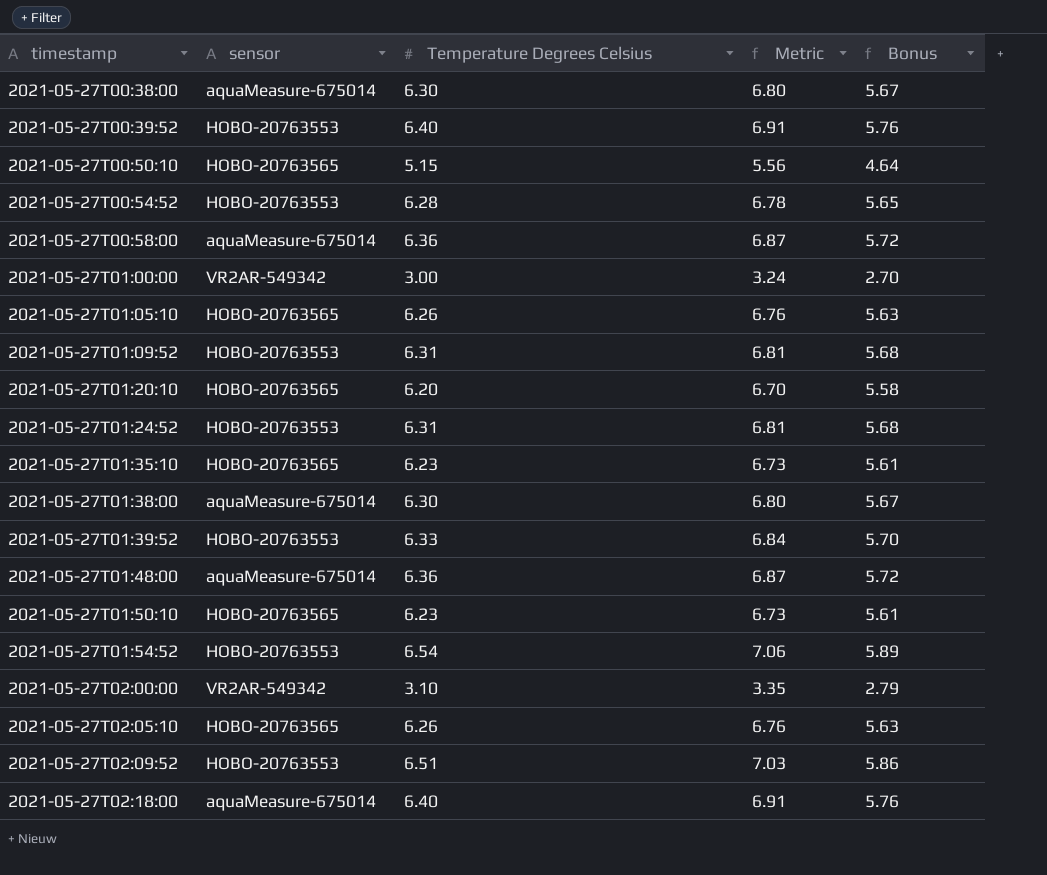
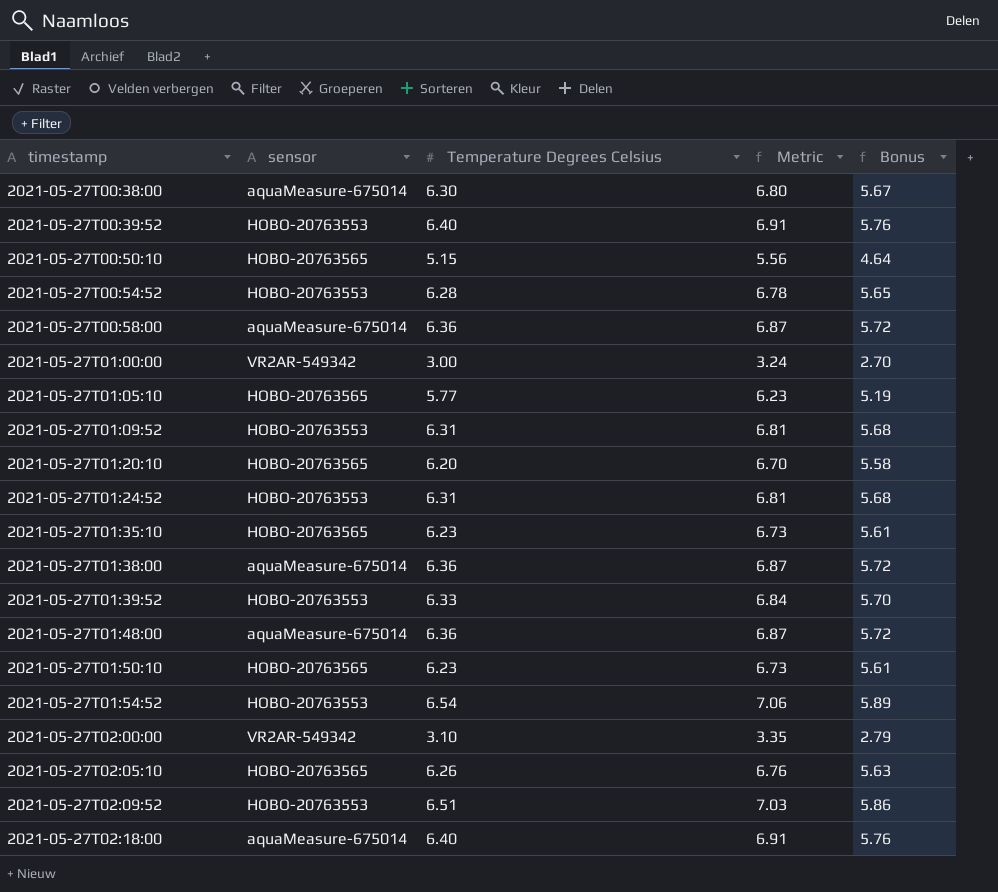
2021-05-27T01:05:10 | Temperature Degrees Celsius: 6.26 -> 5.77
2021-05-27T01:05:10 | Metric: 6.76 -> 6.23
2021-05-27T01:05:10 | Bonus: 5.63 -> 5.19
2021-05-27T01:38:00 | Temperature Degrees Celsius: 6.30 -> 6.36
2021-05-27T01:38:00 | Metric: 6.80 -> 6.87
2021-05-27T01:38:00 | Bonus: 5.67 -> 5.72

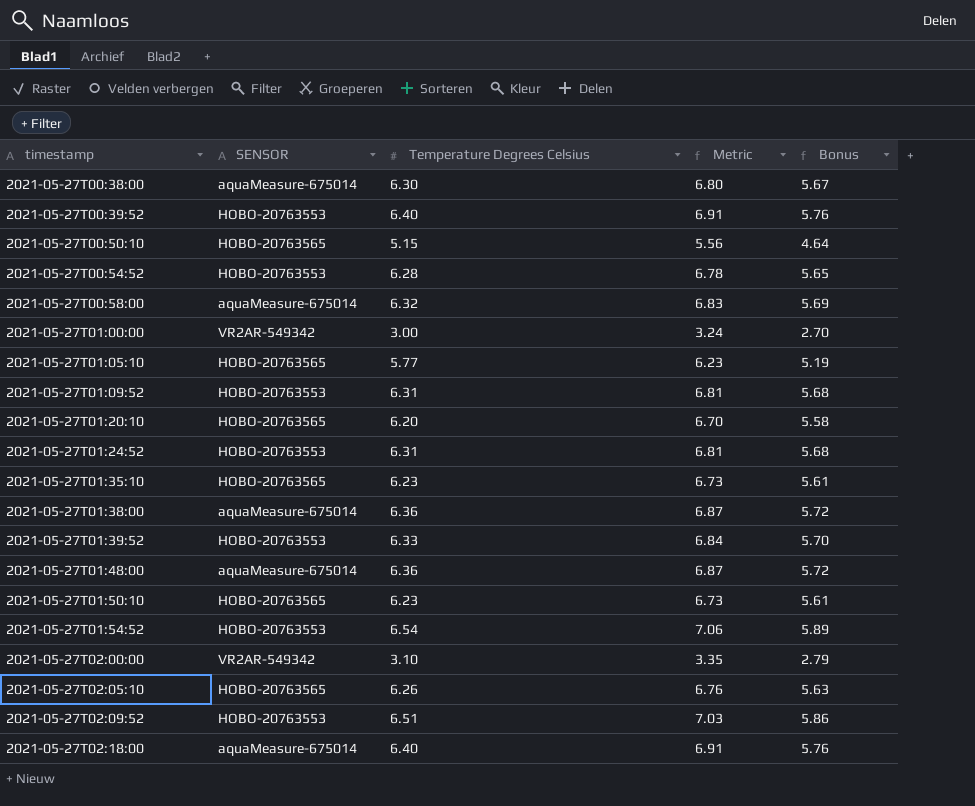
column name: sensor -> SENSOR
2021-05-27T00:58:00 | Temperature Degrees Celsius: 6.36 -> 6.32
2021-05-27T00:58:00 | Metric: 6.87 -> 6.83
2021-05-27T00:58:00 | Bonus: 5.72 -> 5.69

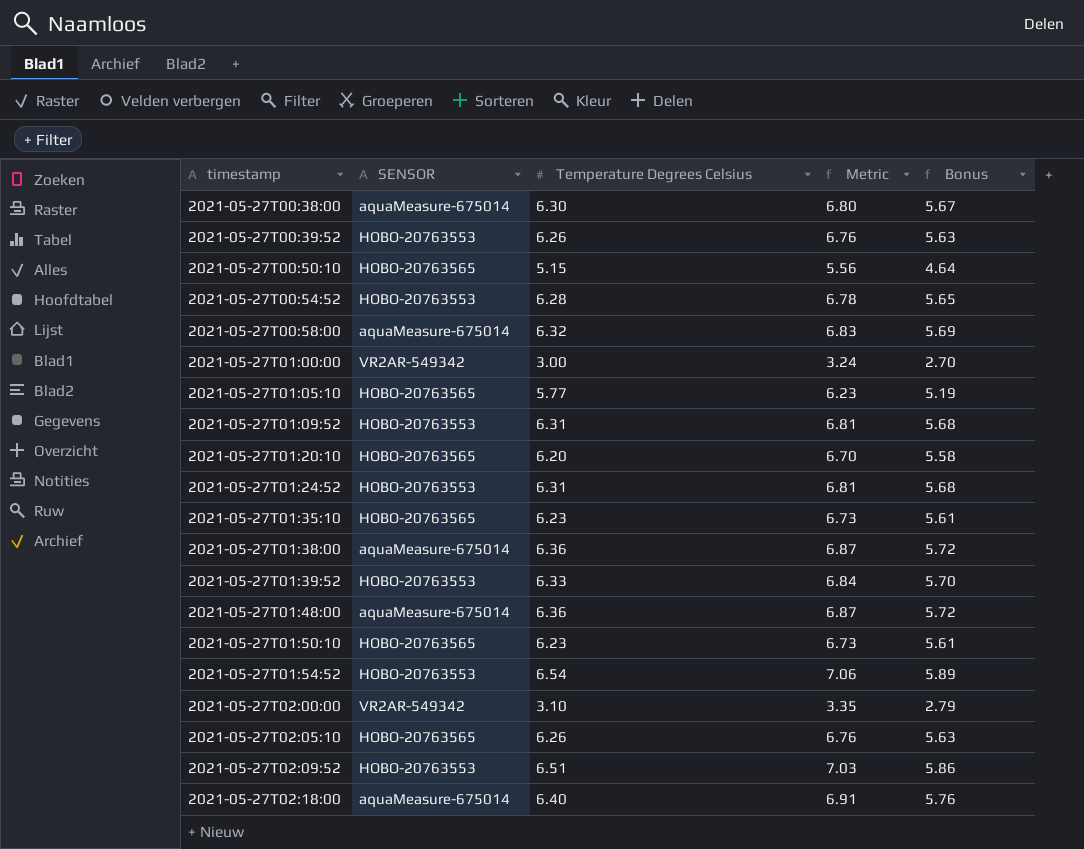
2021-05-27T00:39:52 | Temperature Degrees Celsius: 6.40 -> 6.26
2021-05-27T00:39:52 | Metric: 6.91 -> 6.76
2021-05-27T00:39:52 | Bonus: 5.76 -> 5.63

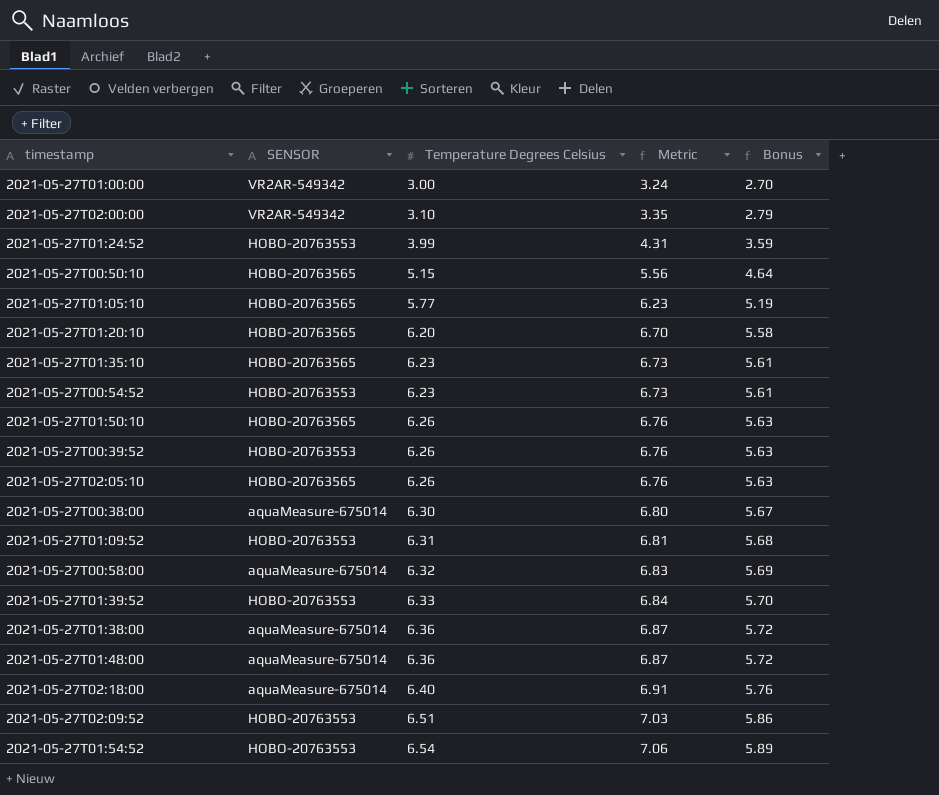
row order: timestamp ascending -> Temperature Degrees Celsius ascending
2021-05-27T01:24:52 | Temperature Degrees Celsius: 6.31 -> 3.99
2021-05-27T01:24:52 | Metric: 6.81 -> 4.31
2021-05-27T01:24:52 | Bonus: 5.68 -> 3.59
2021-05-27T00:54:52 | Temperature Degrees Celsius: 6.28 -> 6.23
2021-05-27T00:54:52 | Metric: 6.78 -> 6.73
2021-05-27T00:54:52 | Bonus: 5.65 -> 5.61
2021-05-27T01:50:10 | Temperature Degrees Celsius: 6.23 -> 6.26
2021-05-27T01:50:10 | Metric: 6.73 -> 6.76
2021-05-27T01:50:10 | Bonus: 5.61 -> 5.63

